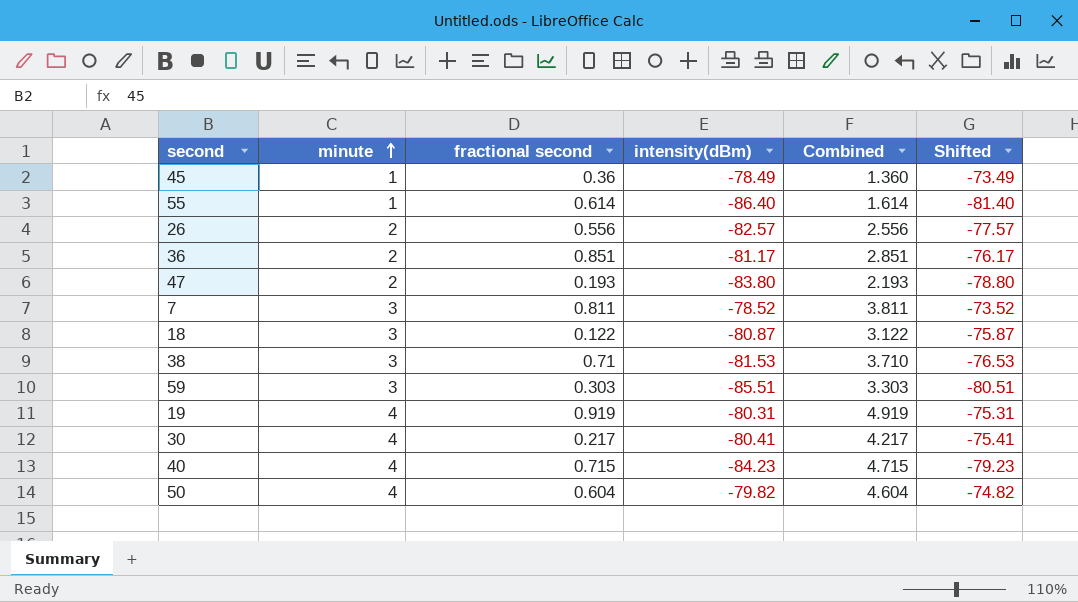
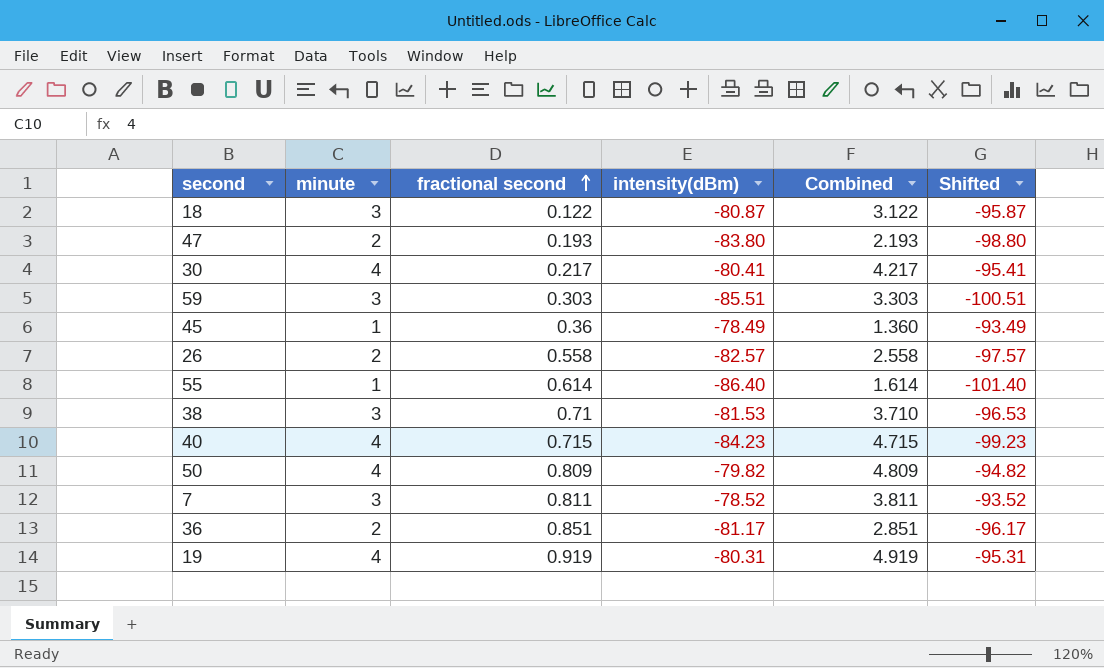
row order: minute ascending -> fractional second ascending
column Shifted | formula: [intensity(dBm)] + 5 -> [intensity(dBm)] - 15
26 | fractional second: 0.556 -> 0.558
26 | Combined: 2.556 -> 2.558
50 | fractional second: 0.604 -> 0.809
50 | Combined: 4.604 -> 4.809

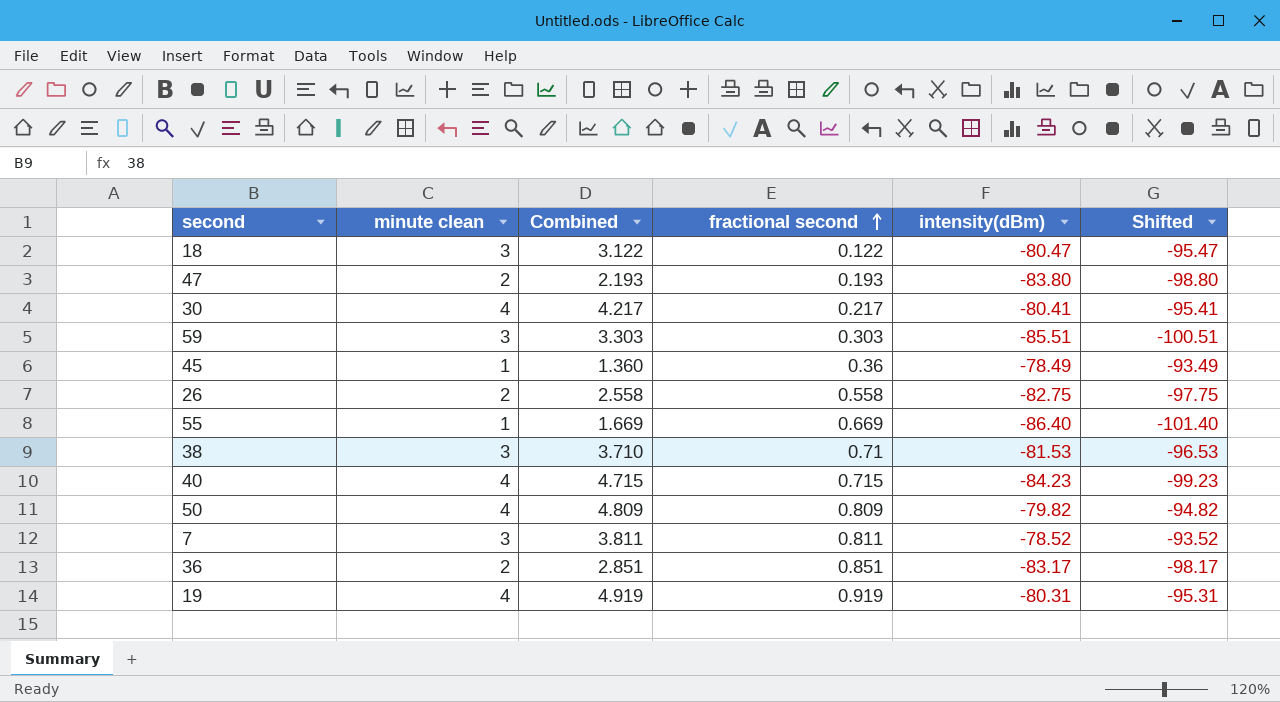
column name: minute -> minute clean
column Combined | position: 5 -> 3
18 | intensity(dBm): -80.87 -> -80.47
18 | Shifted: -95.87 -> -95.47
26 | intensity(dBm): -82.57 -> -82.75
26 | Shifted: -97.57 -> -97.75
55 | Combined: 1.614 -> 1.669
55 | fractional second: 0.614 -> 0.669
36 | intensity(dBm): -81.17 -> -83.17
36 | Shifted: -96.17 -> -98.17

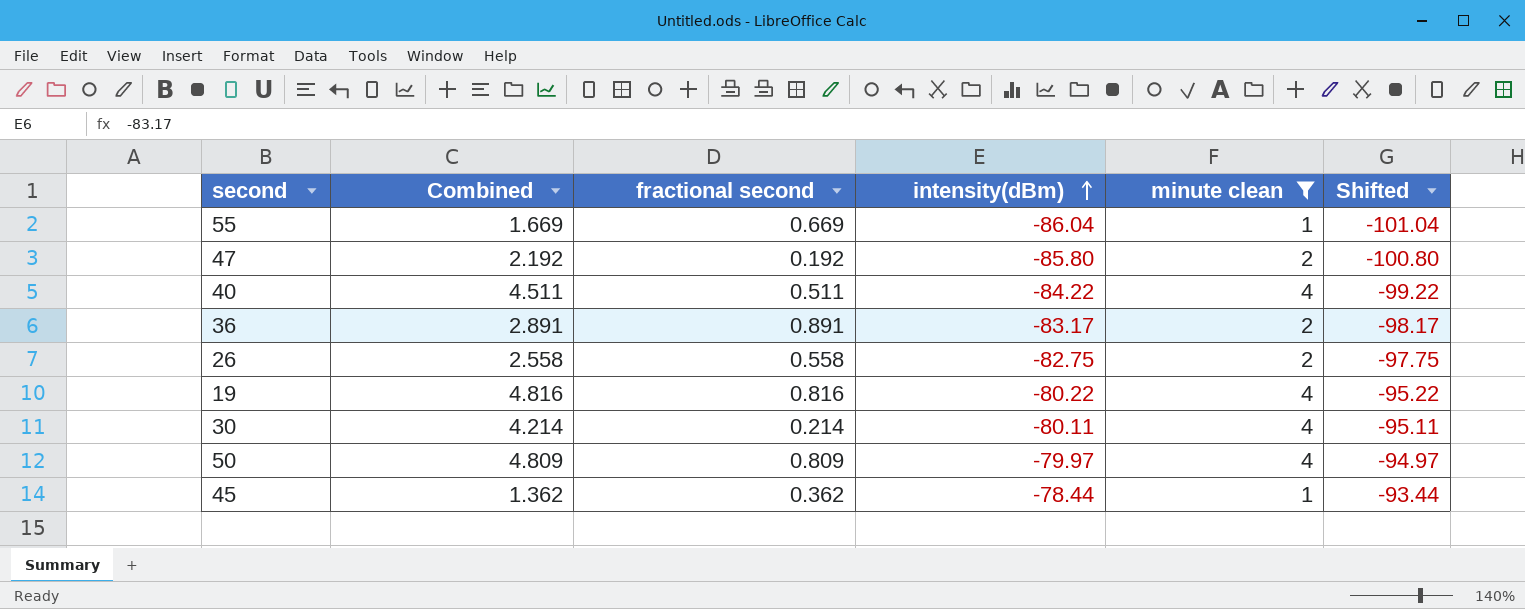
filter: none -> minute clean != 3
row order: fractional second ascending -> intensity(dBm) ascending
column minute clean | position: 2 -> 5
55 | intensity(dBm): -86.40 -> -86.04
55 | Shifted: -101.40 -> -101.04
47 | Combined: 2.193 -> 2.192
47 | fractional second: 0.193 -> 0.192
47 | intensity(dBm): -83.80 -> -85.80
47 | Shifted: -98.80 -> -100.80
40 | Combined: 4.715 -> 4.511
40 | fractional second: 0.715 -> 0.511
40 | intensity(dBm): -84.23 -> -84.22
40 | Shifted: -99.23 -> -99.22
36 | Combined: 2.851 -> 2.891
36 | fractional second: 0.851 -> 0.891
19 | Combined: 4.919 -> 4.816
19 | fractional second: 0.919 -> 0.816
19 | intensity(dBm): -80.31 -> -80.22
19 | Shifted: -95.31 -> -95.22
30 | Combined: 4.217 -> 4.214
30 | fractional second: 0.217 -> 0.214
30 | intensity(dBm): -80.41 -> -80.11
30 | Shifted: -95.41 -> -95.11
50 | intensity(dBm): -79.82 -> -79.97
50 | Shifted: -94.82 -> -94.97
45 | Combined: 1.360 -> 1.362
45 | fractional second: 0.36 -> 0.362
45 | intensity(dBm): -78.49 -> -78.44
45 | Shifted: -93.49 -> -93.44

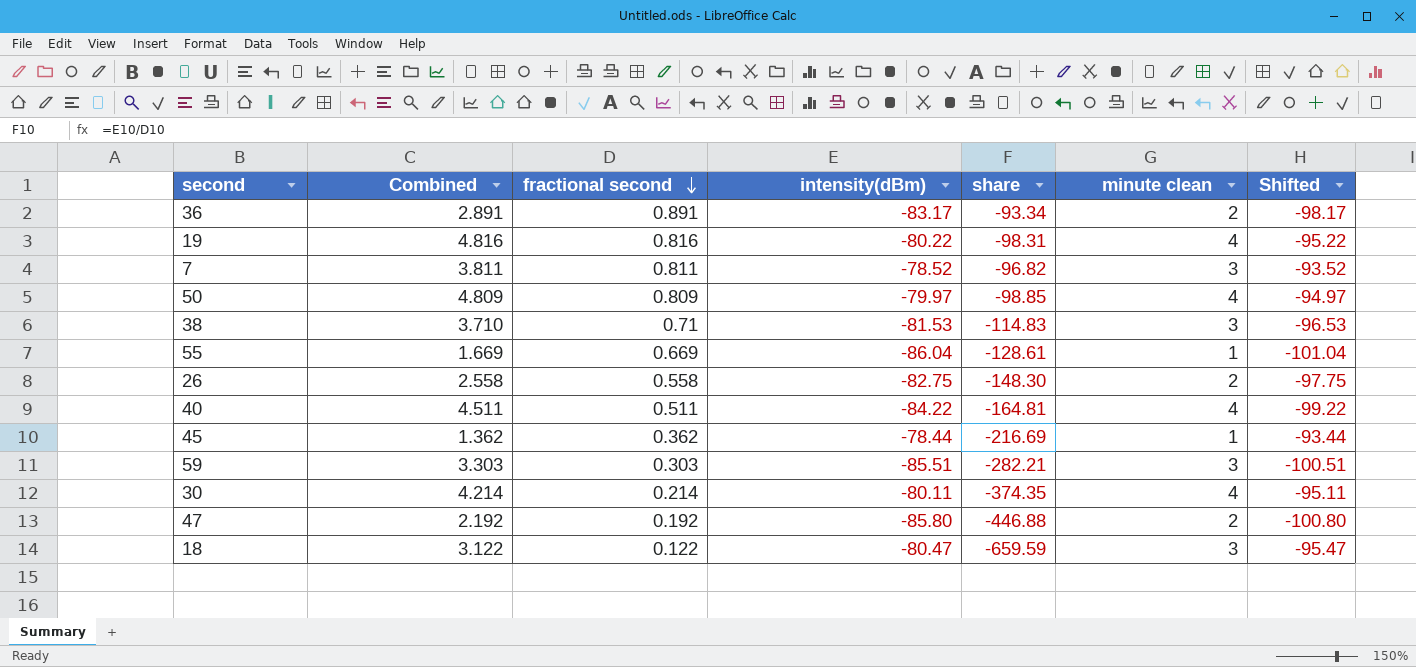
filter: minute clean != 3 -> none
row order: intensity(dBm) ascending -> fractional second descending
column share | formula: none -> [intensity(dBm)] / [fractional second]

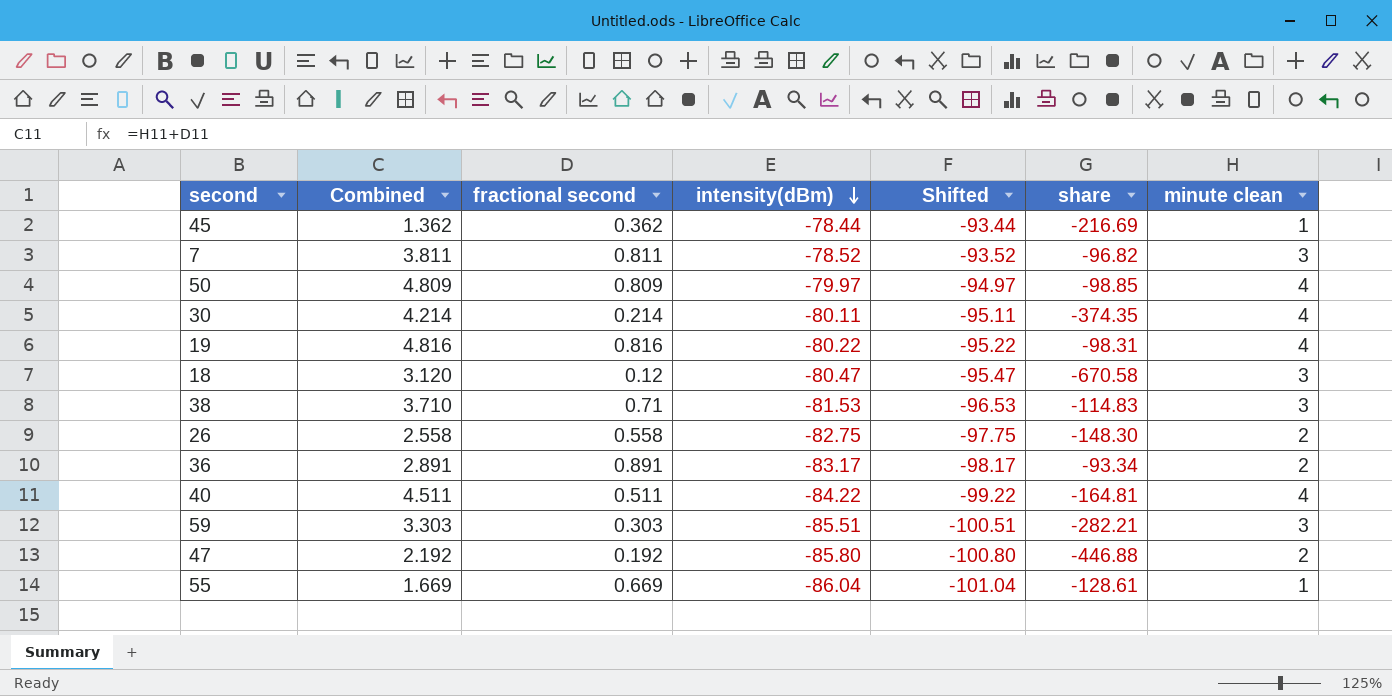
row order: fractional second descending -> intensity(dBm) descending
column Shifted | position: 7 -> 5
18 | Combined: 3.122 -> 3.120
18 | fractional second: 0.122 -> 0.12
18 | share: -659.59 -> -670.58

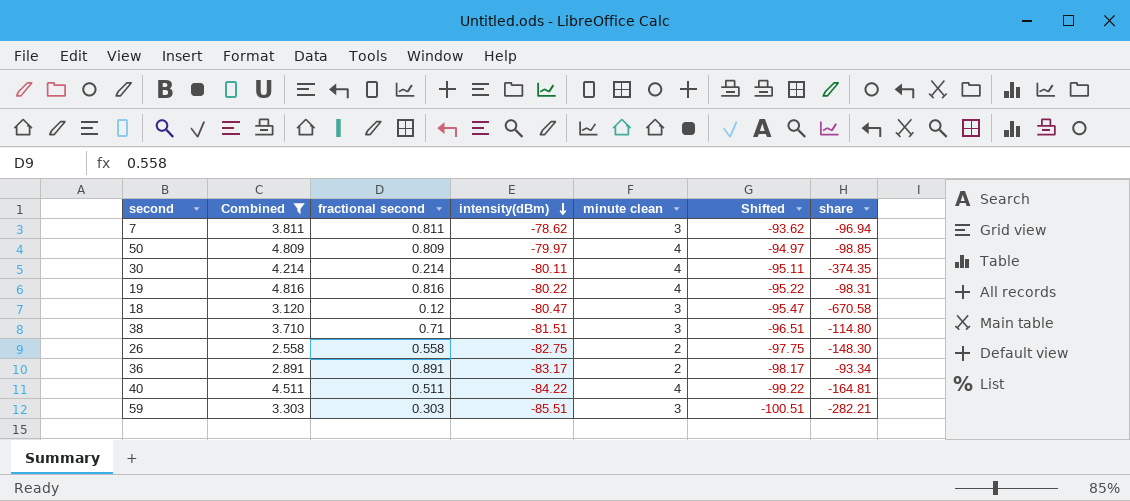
filter: none -> Combined >= 2.558
column minute clean | position: 7 -> 5
7 | intensity(dBm): -78.52 -> -78.62
7 | Shifted: -93.52 -> -93.62
7 | share: -96.82 -> -96.94
38 | intensity(dBm): -81.53 -> -81.51
38 | Shifted: -96.53 -> -96.51
38 | share: -114.83 -> -114.80

